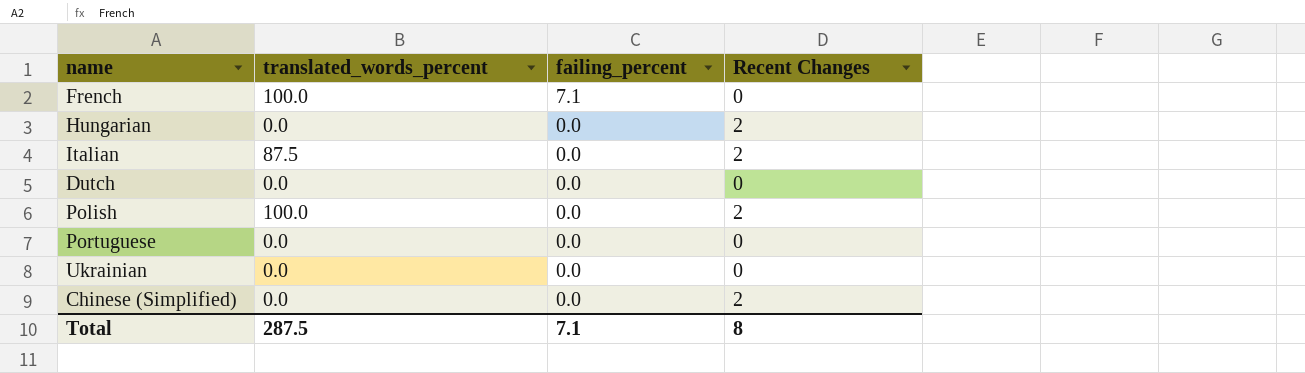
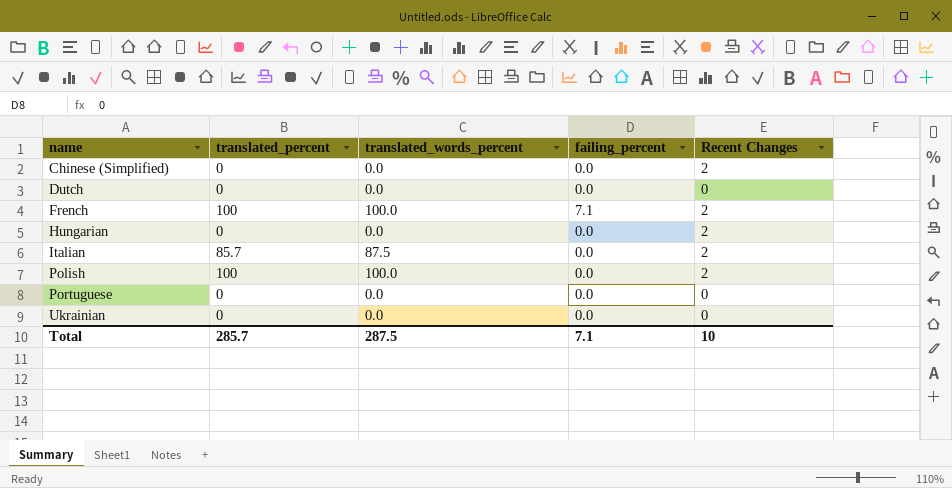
row order: failing_percent descending -> name ascending
column translated_percent | position: none -> 2
French | Recent Changes: 0 -> 2
Total | Recent Changes: 8 -> 10

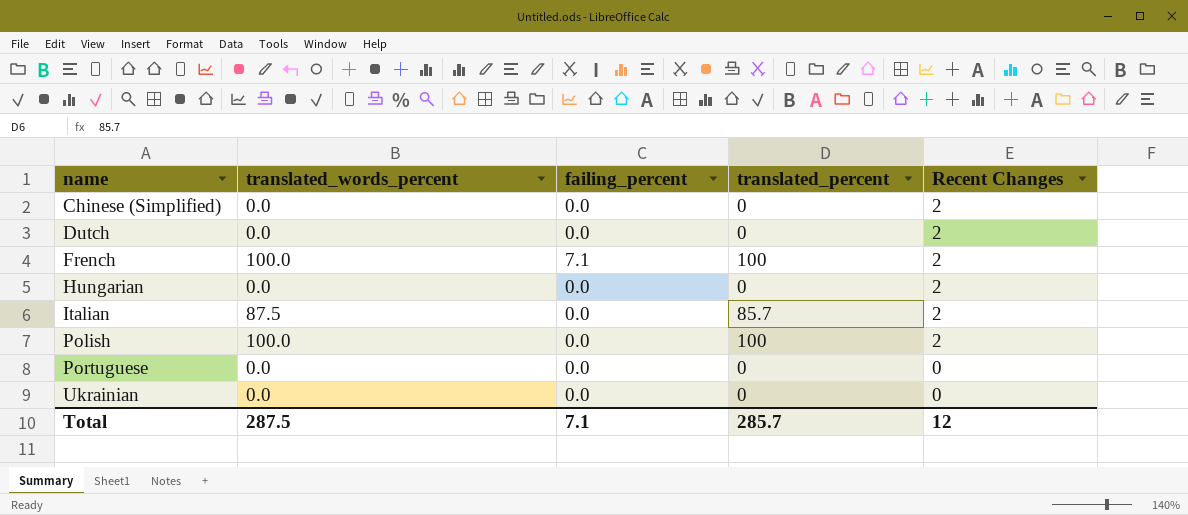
column translated_percent | position: 2 -> 4
Dutch | Recent Changes: 0 -> 2
Total | Recent Changes: 10 -> 12

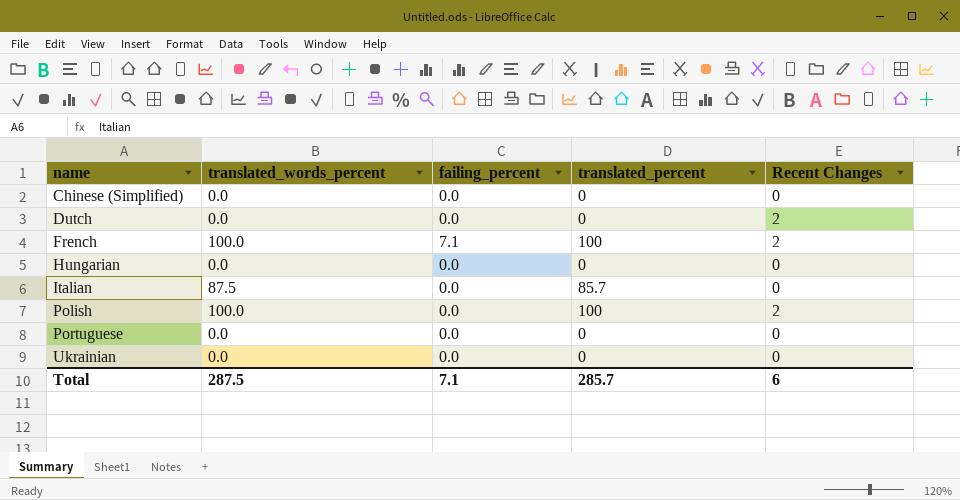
Chinese (Simplified) | Recent Changes: 2 -> 0
Hungarian | Recent Changes: 2 -> 0
Italian | Recent Changes: 2 -> 0
Total | Recent Changes: 12 -> 6

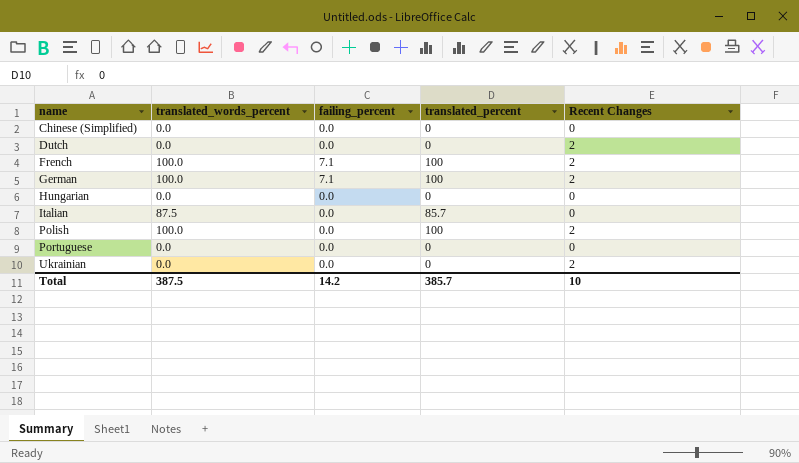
row German: none -> 100.0 | 7.1 | 100 | 2
Ukrainian | Recent Changes: 0 -> 2
Total | translated_words_percent: 287.5 -> 387.5
Total | failing_percent: 7.1 -> 14.2
Total | translated_percent: 285.7 -> 385.7
Total | Recent Changes: 6 -> 10

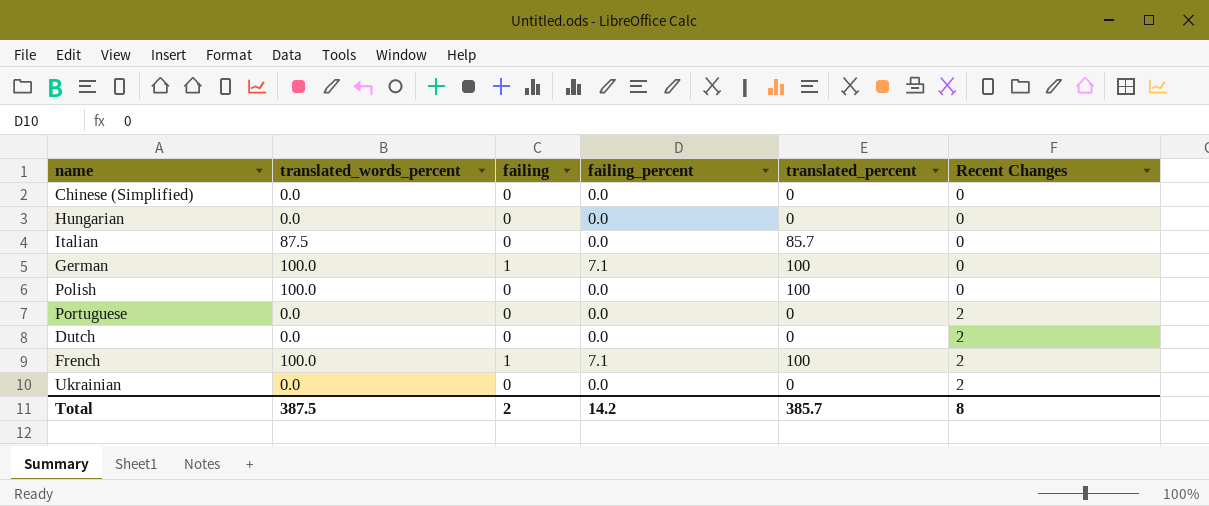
row order: name ascending -> Recent Changes ascending
column failing | position: none -> 3
German | Recent Changes: 2 -> 0
Polish | Recent Changes: 2 -> 0
Portuguese | Recent Changes: 0 -> 2
Total | Recent Changes: 10 -> 8

